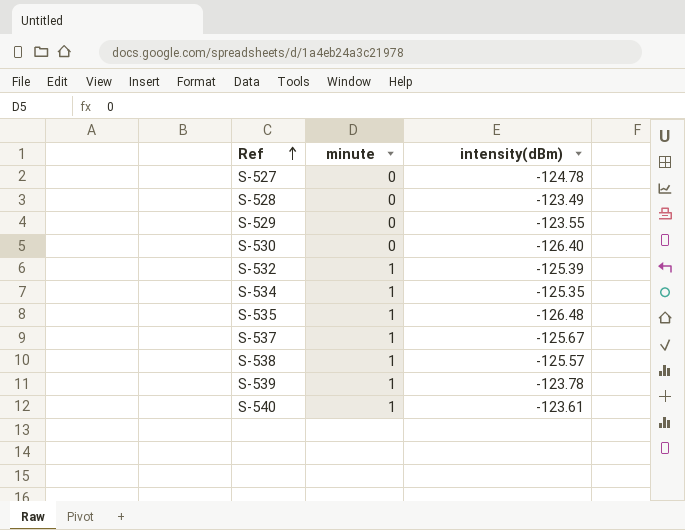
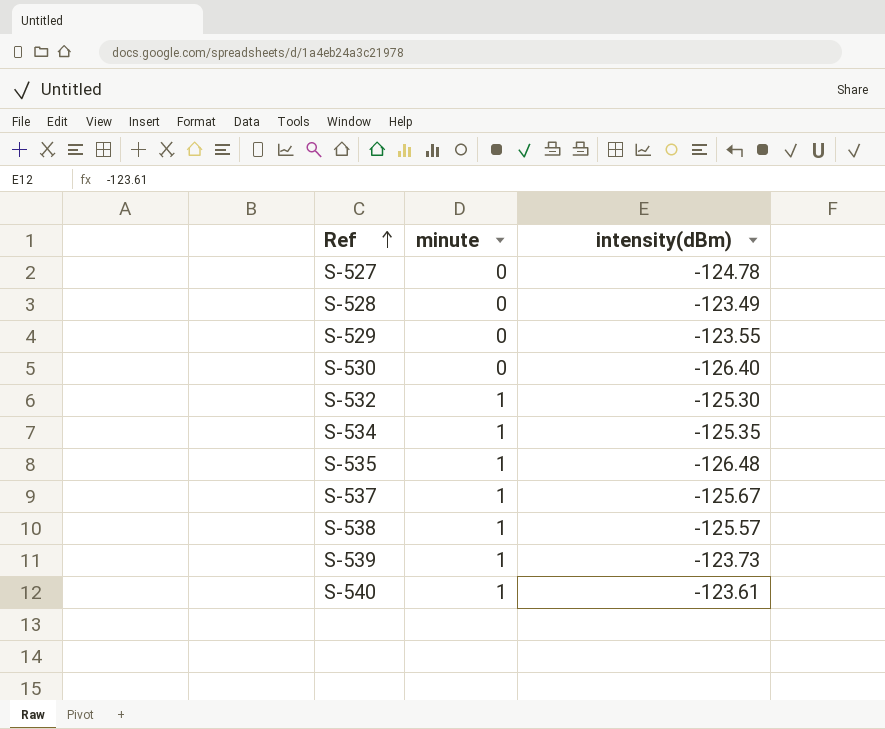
S-532 | intensity(dBm): -125.39 -> -125.30
S-539 | intensity(dBm): -123.78 -> -123.73

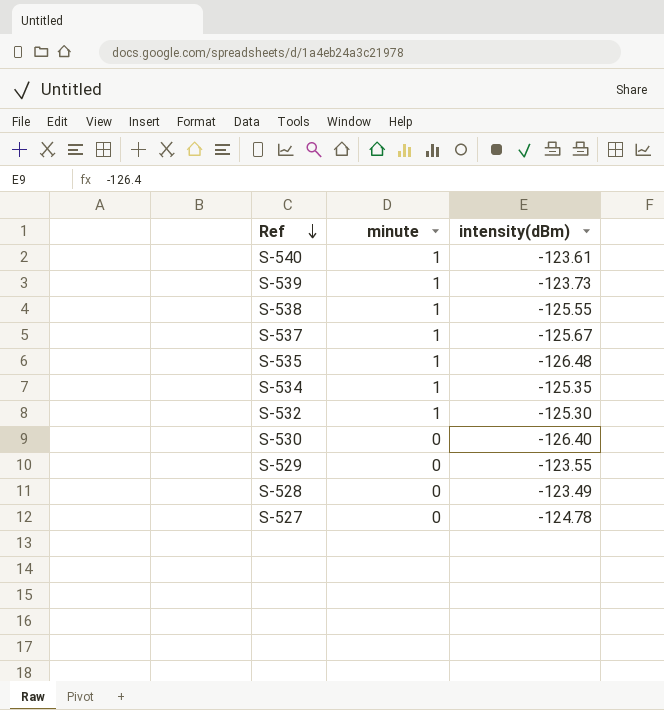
row order: Ref ascending -> Ref descending
S-538 | intensity(dBm): -125.57 -> -125.55

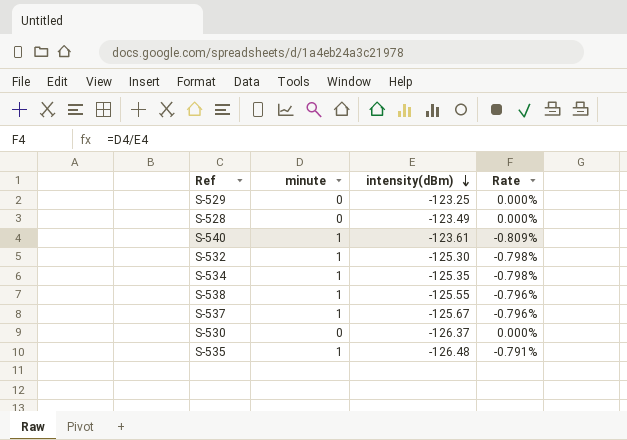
row order: Ref descending -> intensity(dBm) descending
column Rate | formula: none -> [minute] / [intensity(dBm)]
row S-539: 1 | -123.73 -> none
row S-527: 0 | -124.78 -> none
S-529 | intensity(dBm): -123.55 -> -123.25
S-530 | intensity(dBm): -126.40 -> -126.37

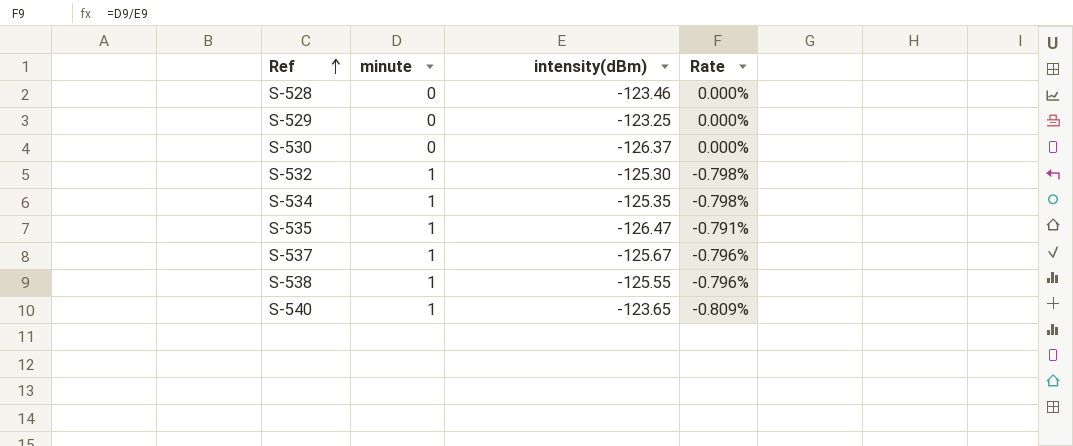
row order: intensity(dBm) descending -> Ref ascending
S-528 | intensity(dBm): -123.49 -> -123.46
S-535 | intensity(dBm): -126.48 -> -126.47
S-540 | intensity(dBm): -123.61 -> -123.65

